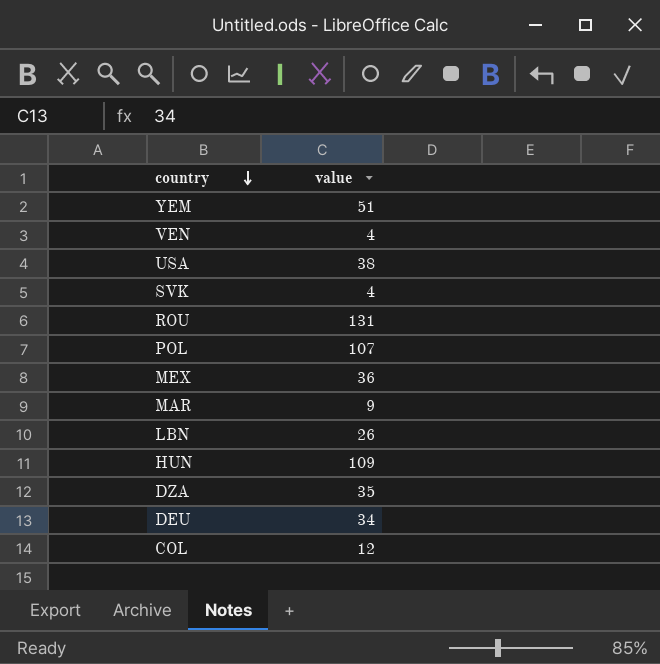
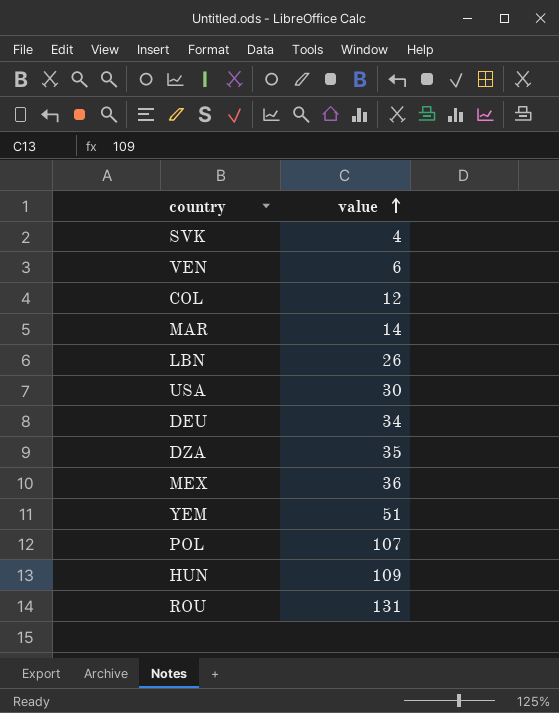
row order: country descending -> value ascending
VEN | value: 4 -> 6
MAR | value: 9 -> 14
USA | value: 38 -> 30

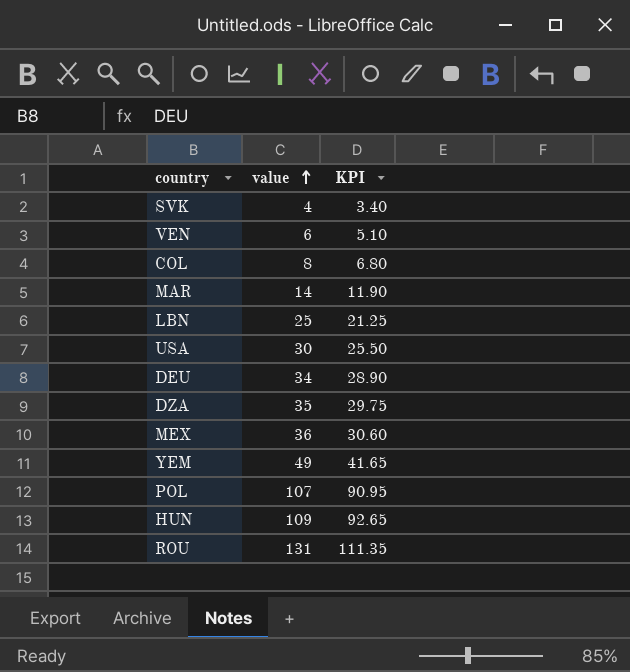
column KPI | formula: none -> [value] * 0.85
COL | value: 12 -> 8
LBN | value: 26 -> 25
YEM | value: 51 -> 49

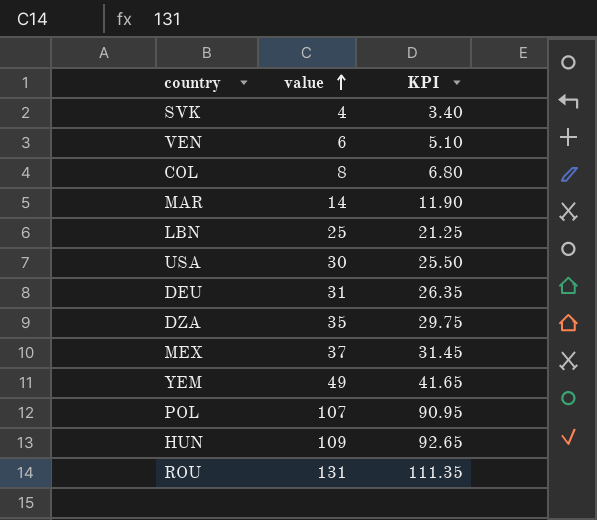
DEU | value: 34 -> 31
DEU | KPI: 28.90 -> 26.35
MEX | value: 36 -> 37
MEX | KPI: 30.60 -> 31.45

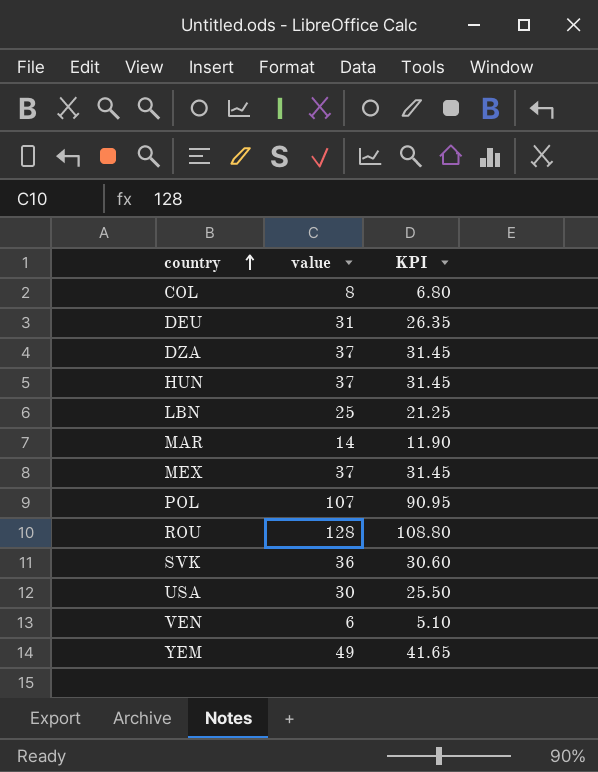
row order: value ascending -> country ascending
DZA | value: 35 -> 37
DZA | KPI: 29.75 -> 31.45
HUN | value: 109 -> 37
HUN | KPI: 92.65 -> 31.45
ROU | value: 131 -> 128
ROU | KPI: 111.35 -> 108.80
SVK | value: 4 -> 36
SVK | KPI: 3.40 -> 30.60

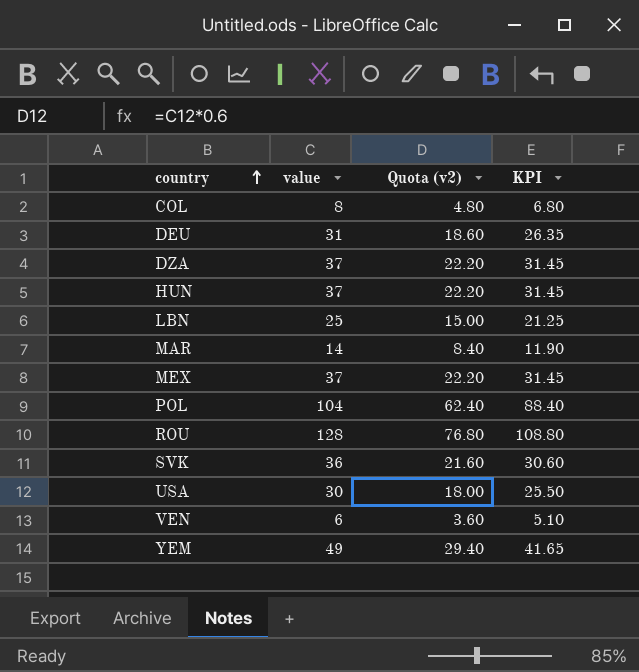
column Quota (v2) | formula: none -> [value] * 0.6
POL | value: 107 -> 104
POL | KPI: 90.95 -> 88.40

